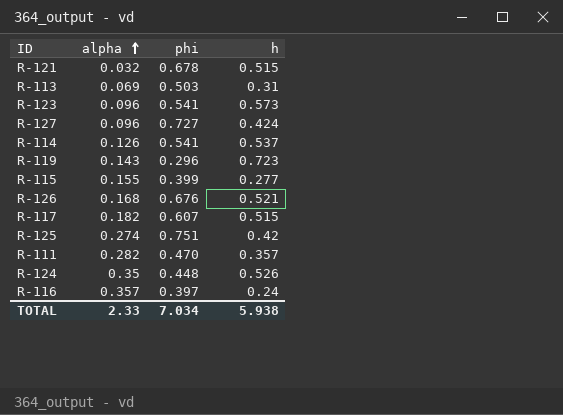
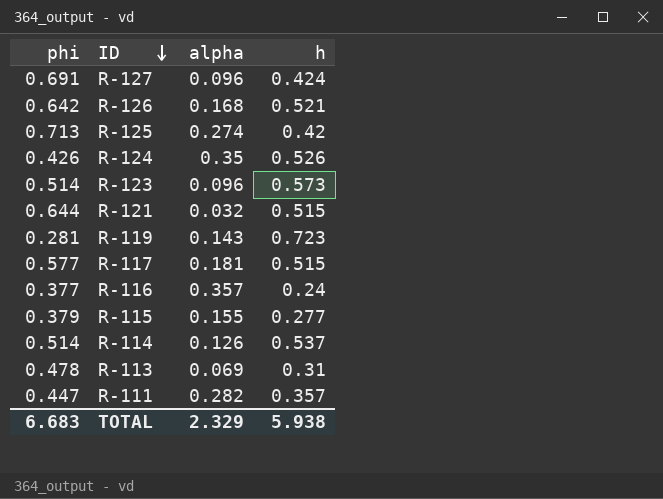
row order: alpha ascending -> ID descending
column phi | position: 3 -> 1
R-127 | phi: 0.727 -> 0.691
R-126 | phi: 0.676 -> 0.642
R-125 | phi: 0.751 -> 0.713
R-124 | phi: 0.448 -> 0.426
R-123 | phi: 0.541 -> 0.514
R-121 | phi: 0.678 -> 0.644
R-119 | phi: 0.296 -> 0.281
R-117 | phi: 0.607 -> 0.577
R-117 | alpha: 0.182 -> 0.181
R-116 | phi: 0.397 -> 0.377
R-115 | phi: 0.399 -> 0.379
R-114 | phi: 0.541 -> 0.514
R-113 | phi: 0.503 -> 0.478
R-111 | phi: 0.470 -> 0.447
TOTAL | phi: 7.034 -> 6.683
TOTAL | alpha: 2.33 -> 2.329

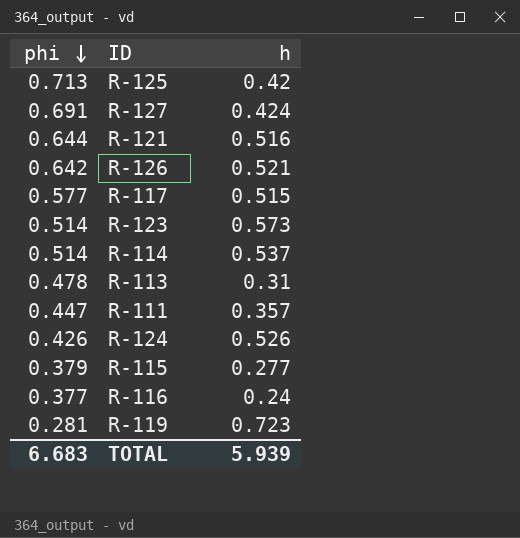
row order: ID descending -> phi descending
column alpha | position: 3 -> none
R-121 | h: 0.515 -> 0.516
TOTAL | h: 5.938 -> 5.939

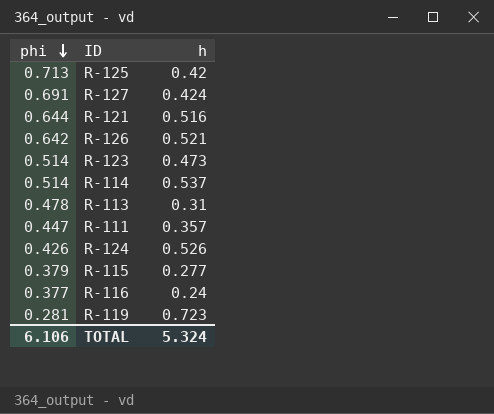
row R-117: 0.577 | 0.515 -> none
R-123 | h: 0.573 -> 0.473
TOTAL | phi: 6.683 -> 6.106
TOTAL | h: 5.939 -> 5.324

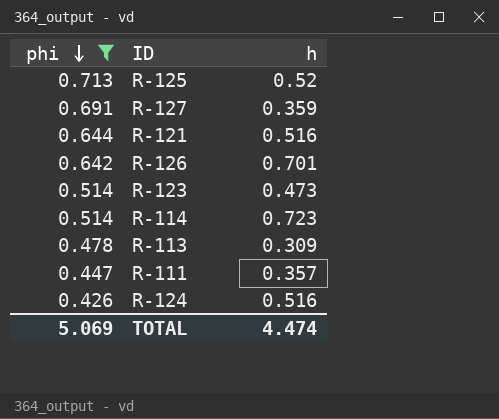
filter: none -> phi >= 0.426
R-125 | h: 0.42 -> 0.52
R-127 | h: 0.424 -> 0.359
R-126 | h: 0.521 -> 0.701
R-114 | h: 0.537 -> 0.723
R-113 | h: 0.31 -> 0.309
R-124 | h: 0.526 -> 0.516
TOTAL | phi: 6.106 -> 5.069
TOTAL | h: 5.324 -> 4.474

